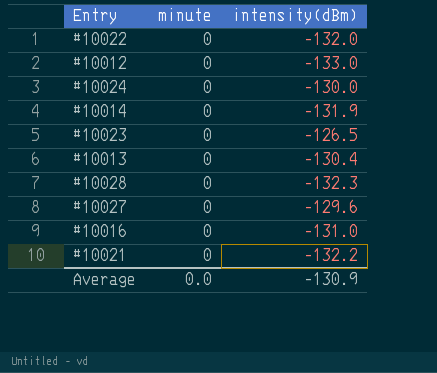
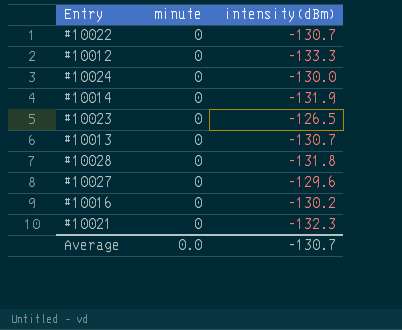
#10022 | intensity(dBm): -132.0 -> -130.7
#10012 | intensity(dBm): -133.0 -> -133.3
#10013 | intensity(dBm): -130.4 -> -130.7
#10028 | intensity(dBm): -132.3 -> -131.8
#10016 | intensity(dBm): -131.0 -> -130.2
#10021 | intensity(dBm): -132.2 -> -132.3
Average | intensity(dBm): -130.9 -> -130.7

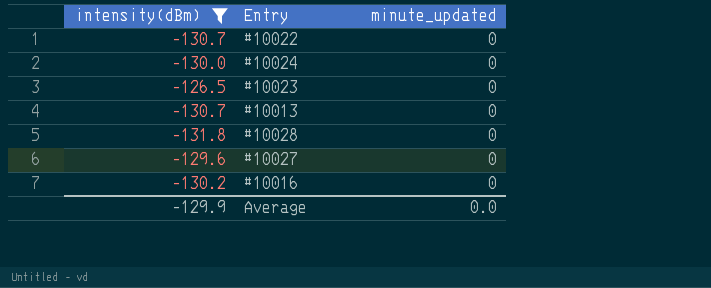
filter: none -> intensity(dBm) >= -131.8
column intensity(dBm) | position: 3 -> 1
column name: minute -> minute_updated
Average | intensity(dBm): -130.7 -> -129.9

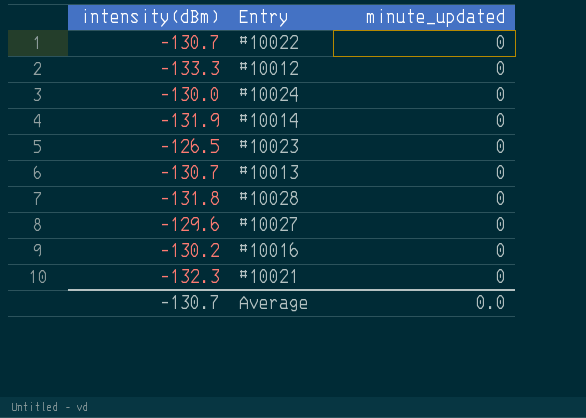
filter: intensity(dBm) >= -131.8 -> none
Average | intensity(dBm): -129.9 -> -130.7

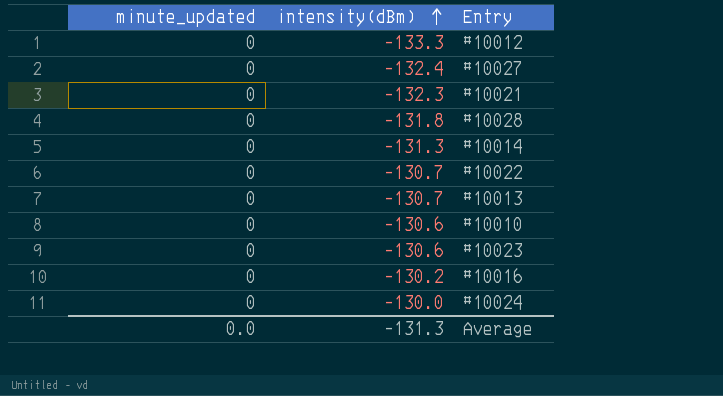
row order: none -> intensity(dBm) ascending
column minute_updated | position: 3 -> 1
#10027 | intensity(dBm): -129.6 -> -132.4
#10014 | intensity(dBm): -131.9 -> -131.3
row #10010: none -> 0 | -130.6
#10023 | intensity(dBm): -126.5 -> -130.6
Average | intensity(dBm): -130.7 -> -131.3

